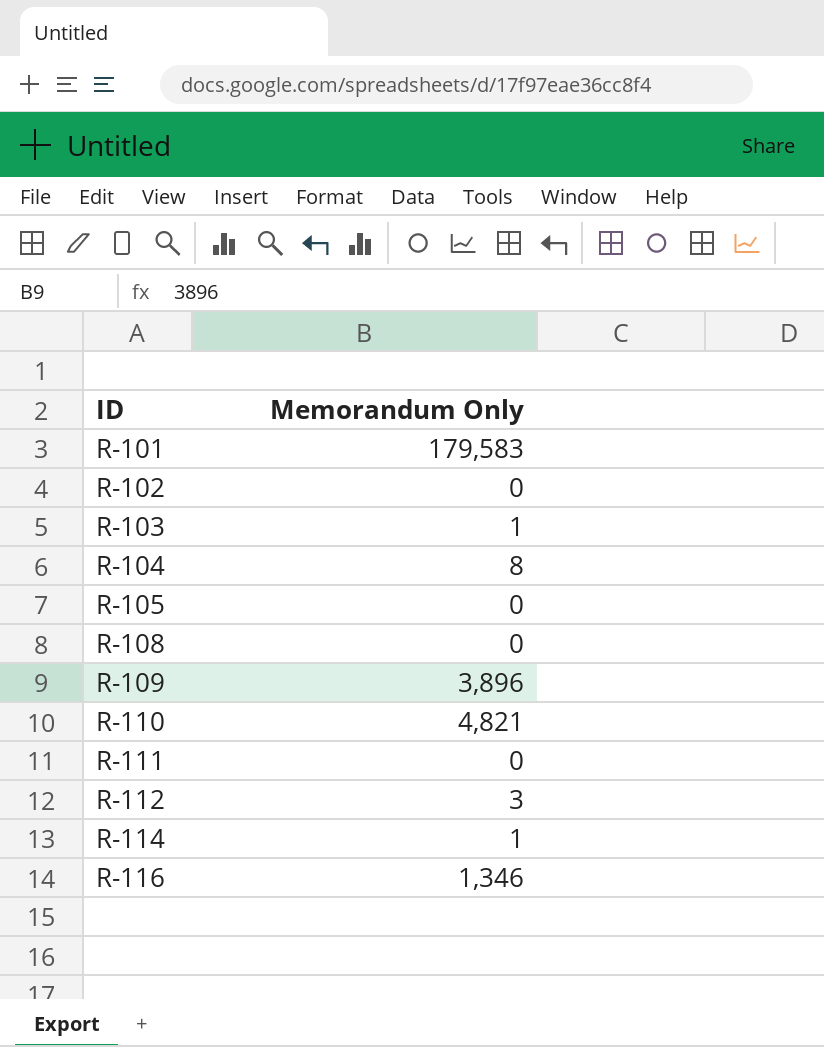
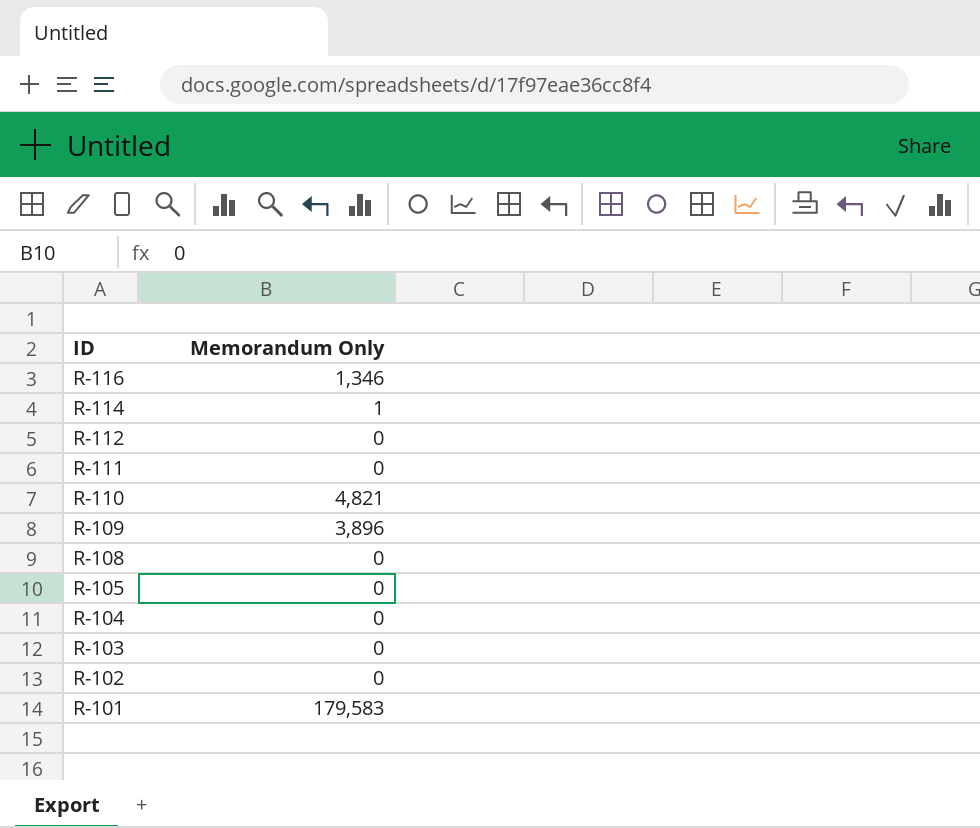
row order: ID ascending -> ID descending
R-112 | Memorandum Only: 3 -> 0
R-104 | Memorandum Only: 8 -> 0
R-103 | Memorandum Only: 1 -> 0

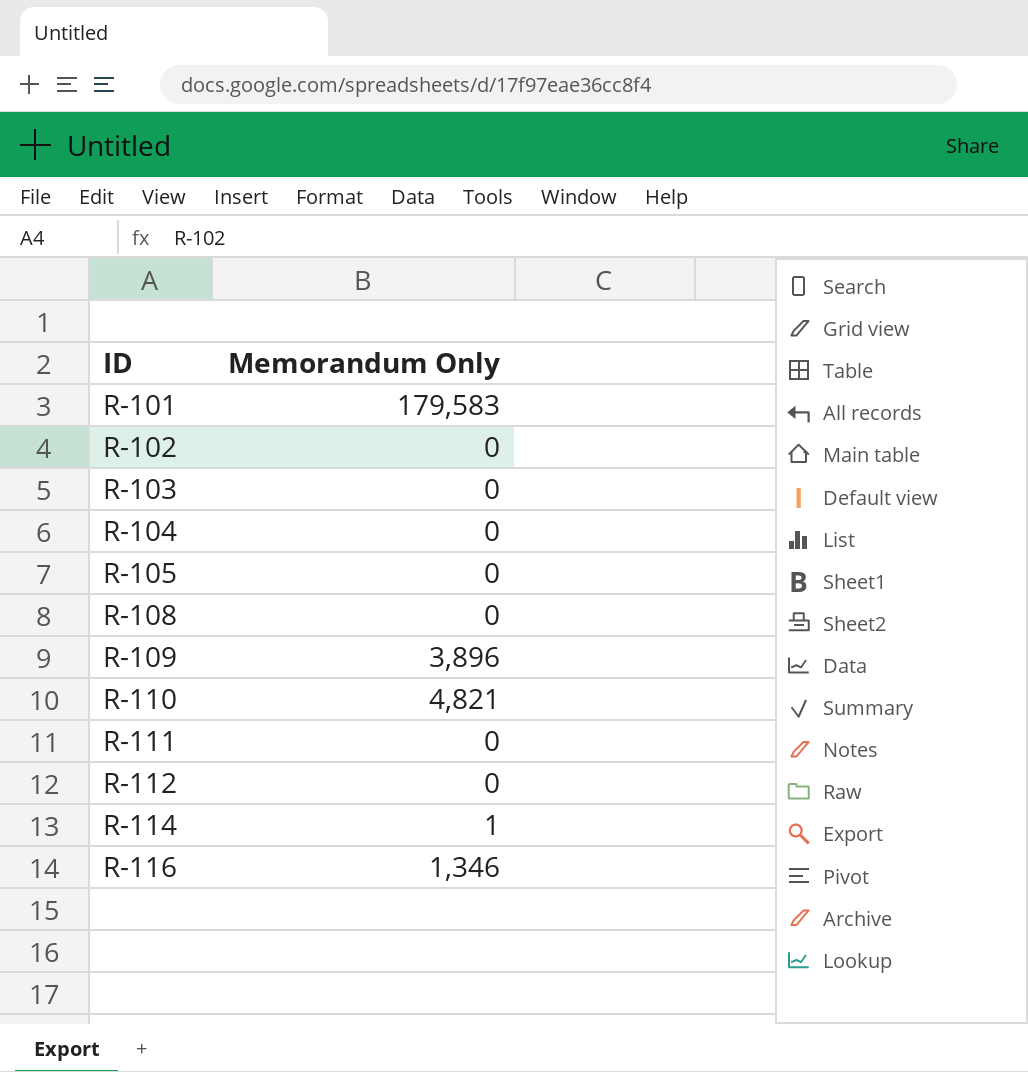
row order: ID descending -> ID ascending

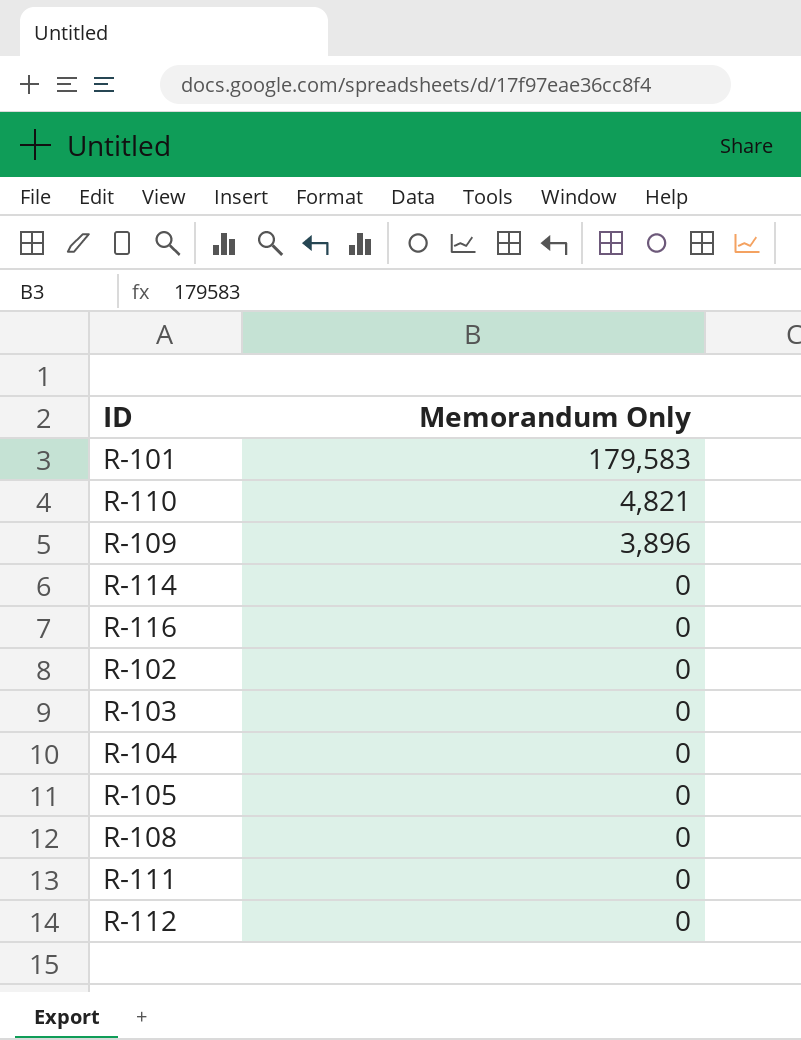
row order: ID ascending -> Memorandum Only descending
R-114 | Memorandum Only: 1 -> 0
R-116 | Memorandum Only: 1,346 -> 0

